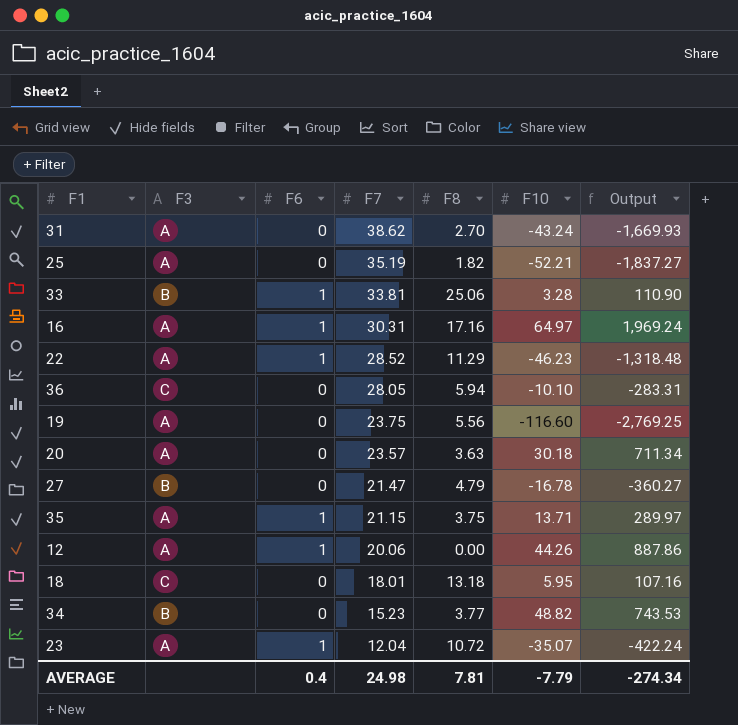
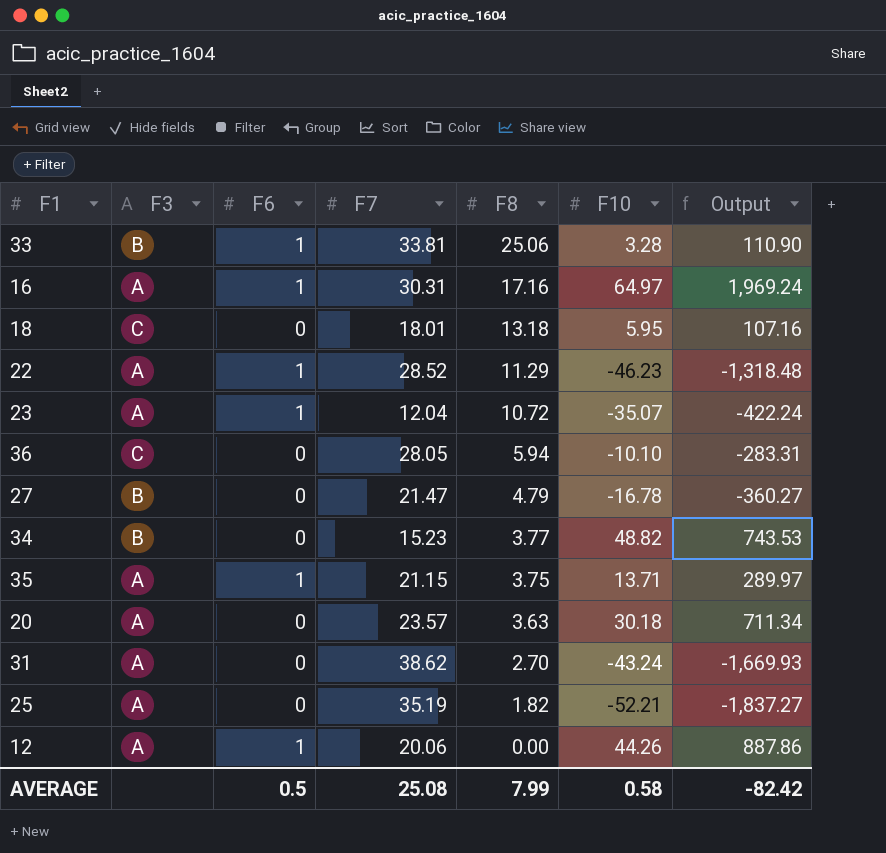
row order: F7 descending -> F8 descending
row 19: A | 0 | 23.75 | 5.56 | -116.60 | -2,769.25 -> none
AVERAGE | F6: 0.4 -> 0.5
AVERAGE | F7: 24.98 -> 25.08
AVERAGE | F8: 7.81 -> 7.99
AVERAGE | F10: -7.79 -> 0.58
AVERAGE | Output: -274.34 -> -82.42

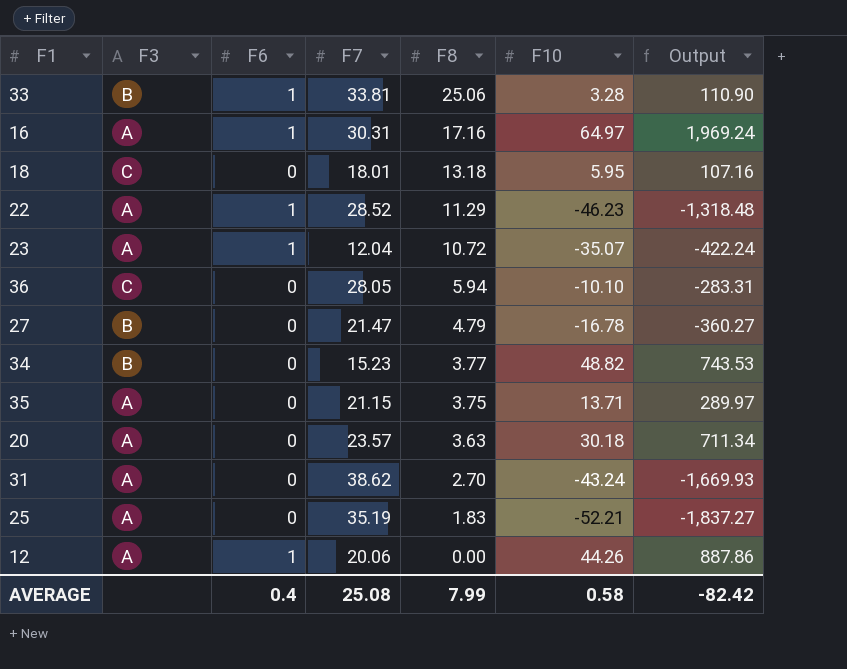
35 | F6: 1 -> 0
25 | F8: 1.82 -> 1.83
AVERAGE | F6: 0.5 -> 0.4

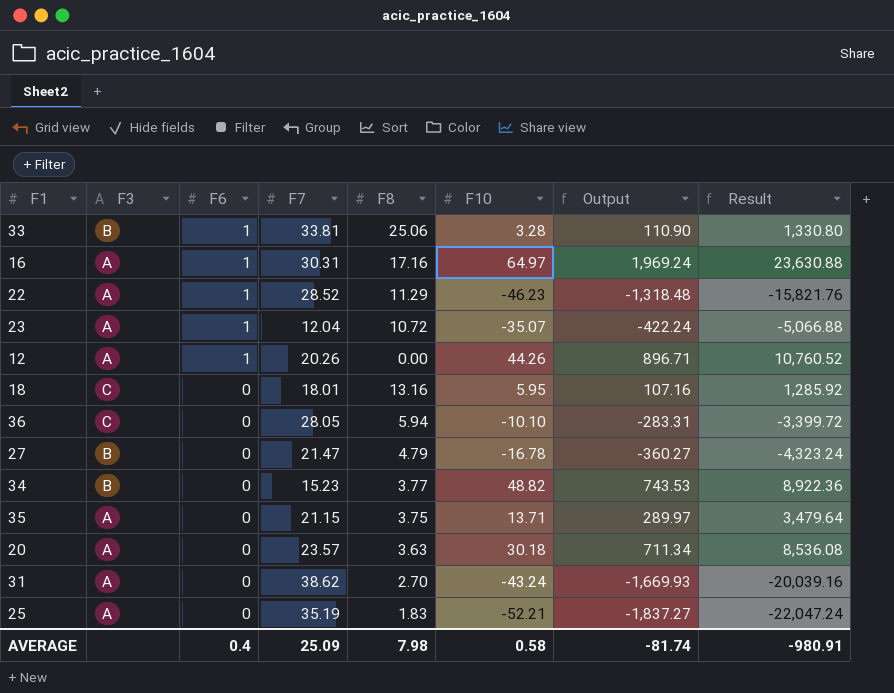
row order: F8 descending -> F6 descending
column Result | formula: none -> [Output] * 12
12 | F7: 20.06 -> 20.26
12 | Output: 887.86 -> 896.71
18 | F8: 13.18 -> 13.16
AVERAGE | F7: 25.08 -> 25.09
AVERAGE | F8: 7.99 -> 7.98
AVERAGE | Output: -82.42 -> -81.74

